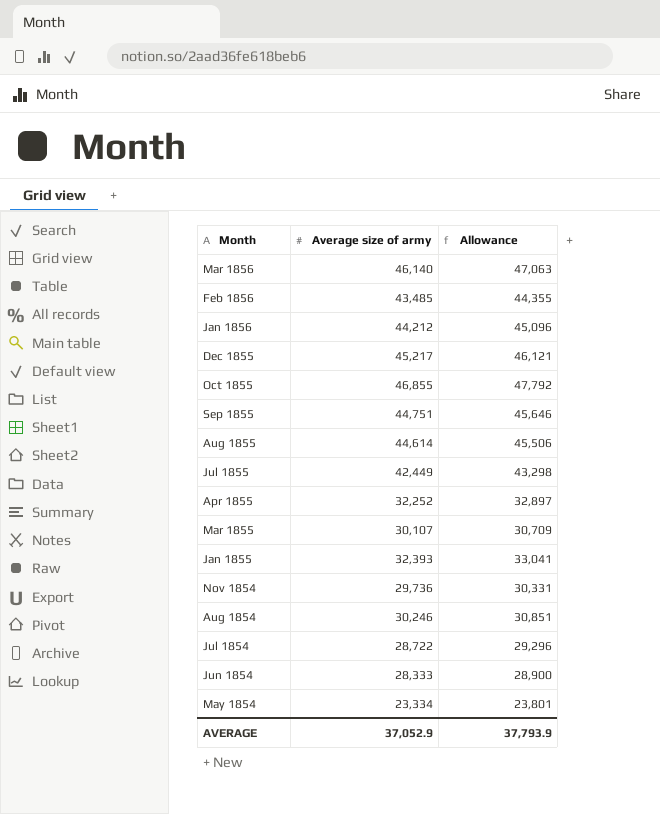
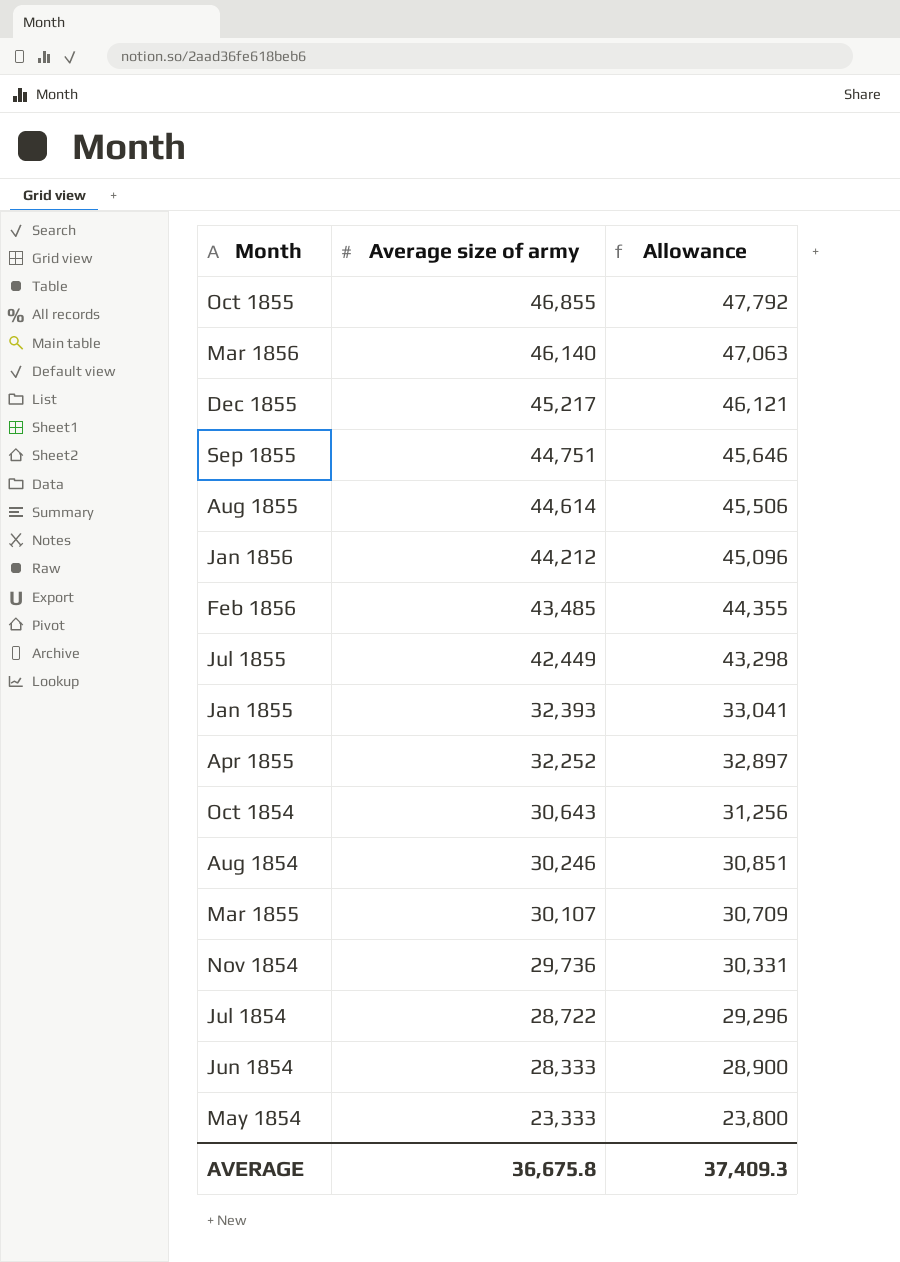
row order: Month descending -> Average size of army descending
row Oct 1854: none -> 30,643 | 31,256
May 1854 | Average size of army: 23,334 -> 23,333
May 1854 | Allowance: 23,801 -> 23,800
AVERAGE | Average size of army: 37,052.9 -> 36,675.8
AVERAGE | Allowance: 37,793.9 -> 37,409.3

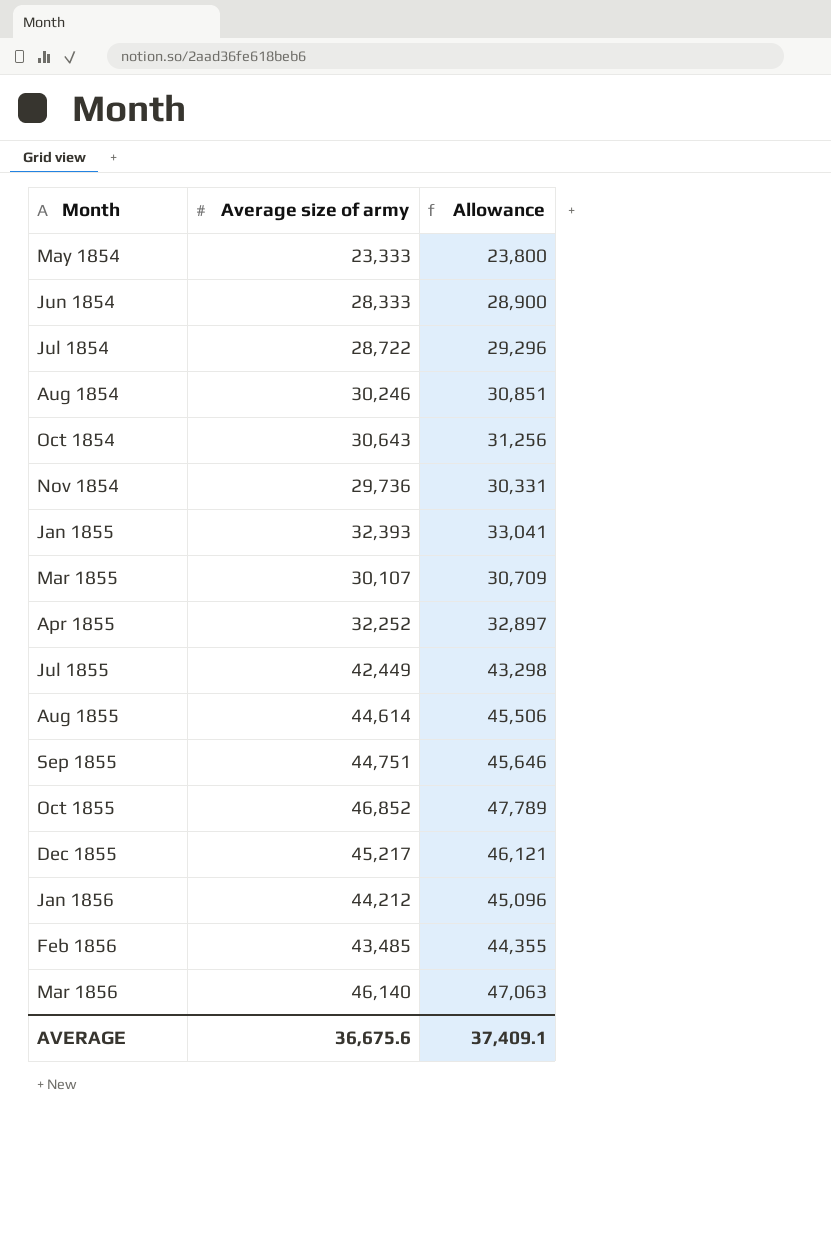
row order: Average size of army descending -> Month ascending
Oct 1855 | Average size of army: 46,855 -> 46,852
Oct 1855 | Allowance: 47,792 -> 47,789
AVERAGE | Average size of army: 36,675.8 -> 36,675.6
AVERAGE | Allowance: 37,409.3 -> 37,409.1

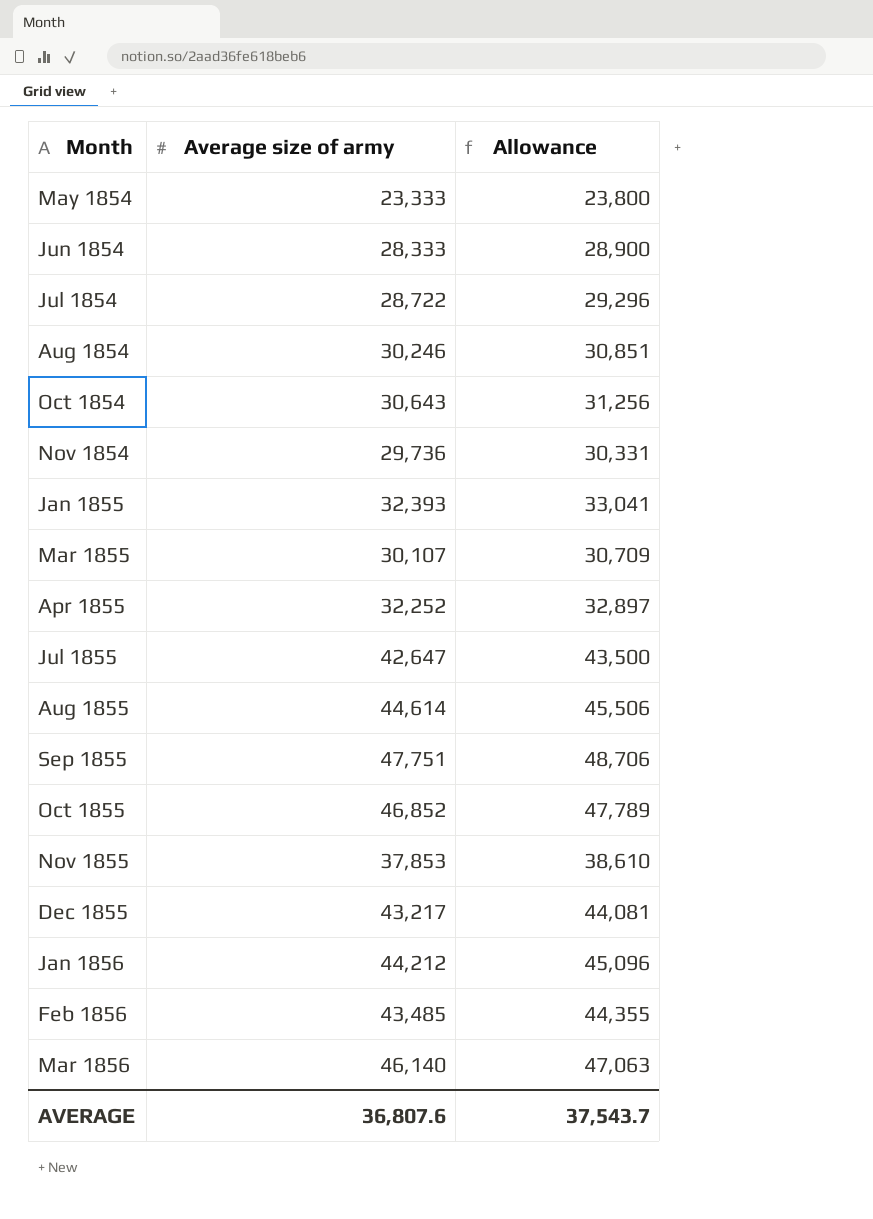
Jul 1855 | Average size of army: 42,449 -> 42,647
Jul 1855 | Allowance: 43,298 -> 43,500
Sep 1855 | Average size of army: 44,751 -> 47,751
Sep 1855 | Allowance: 45,646 -> 48,706
row Nov 1855: none -> 37,853 | 38,610
Dec 1855 | Average size of army: 45,217 -> 43,217
Dec 1855 | Allowance: 46,121 -> 44,081
AVERAGE | Average size of army: 36,675.6 -> 36,807.6
AVERAGE | Allowance: 37,409.1 -> 37,543.7

